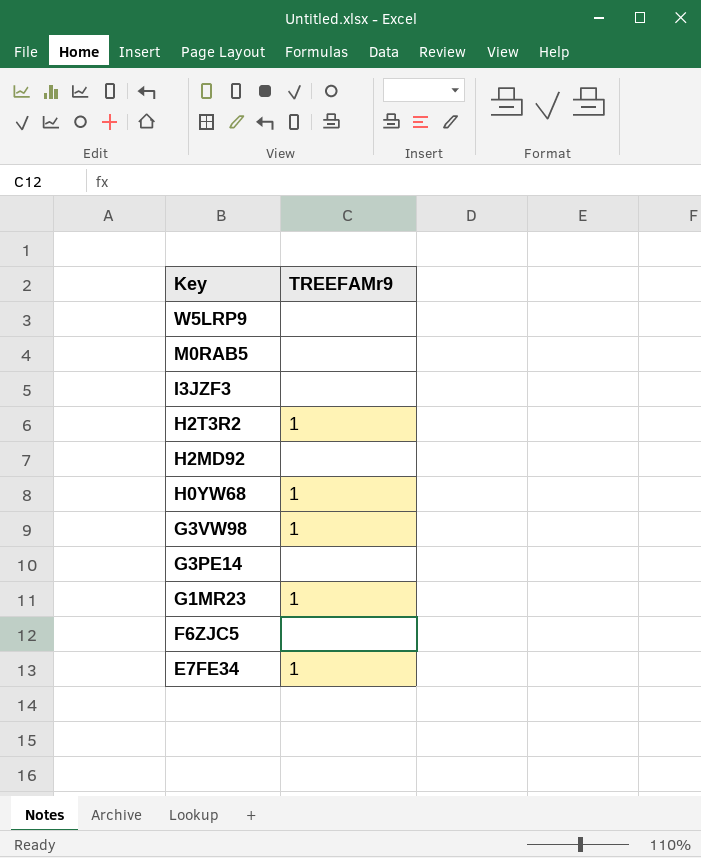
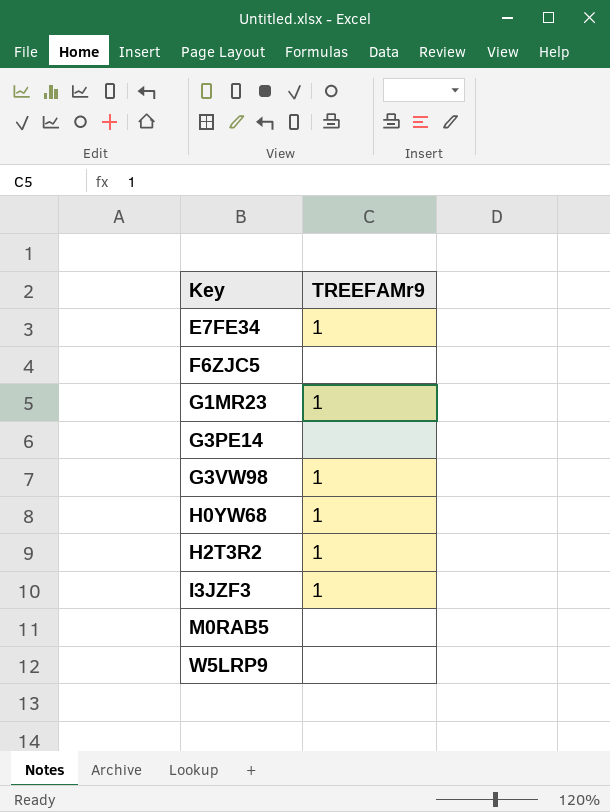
row order: Key descending -> Key ascending
row H2MD92: none -> none
I3JZF3 | TREEFAMr9: none -> 1

